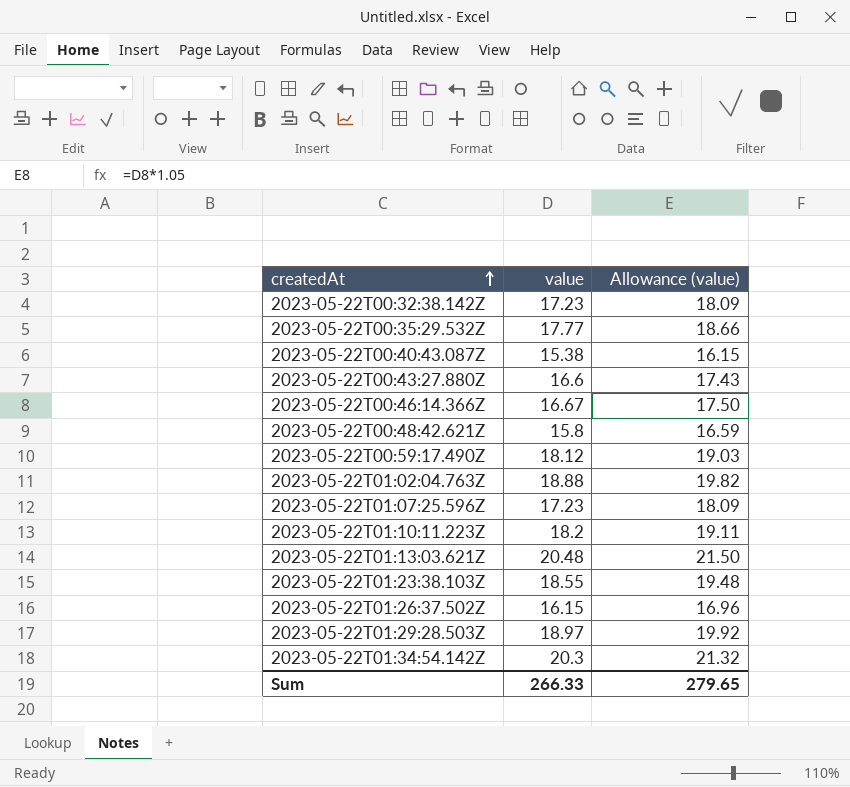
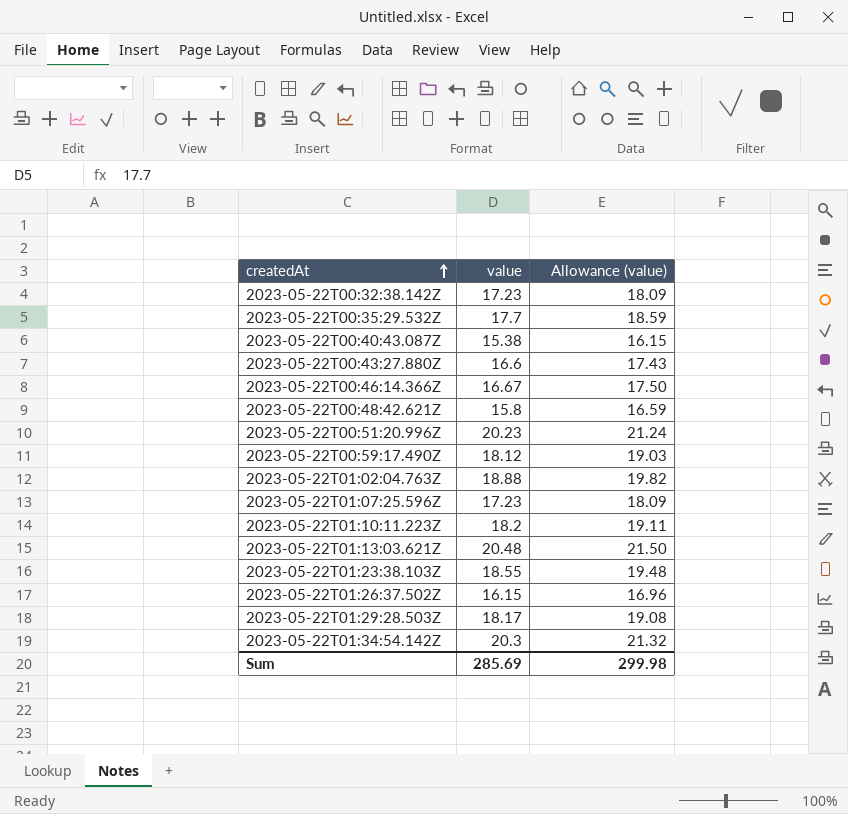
2023-05-22T00:35:29.532Z | value: 17.77 -> 17.7
2023-05-22T00:35:29.532Z | Allowance (value): 18.66 -> 18.59
row 2023-05-22T00:51:20.996Z: none -> 20.23 | 21.24
2023-05-22T01:29:28.503Z | value: 18.97 -> 18.17
2023-05-22T01:29:28.503Z | Allowance (value): 19.92 -> 19.08
Sum | value: 266.33 -> 285.69
Sum | Allowance (value): 279.65 -> 299.98

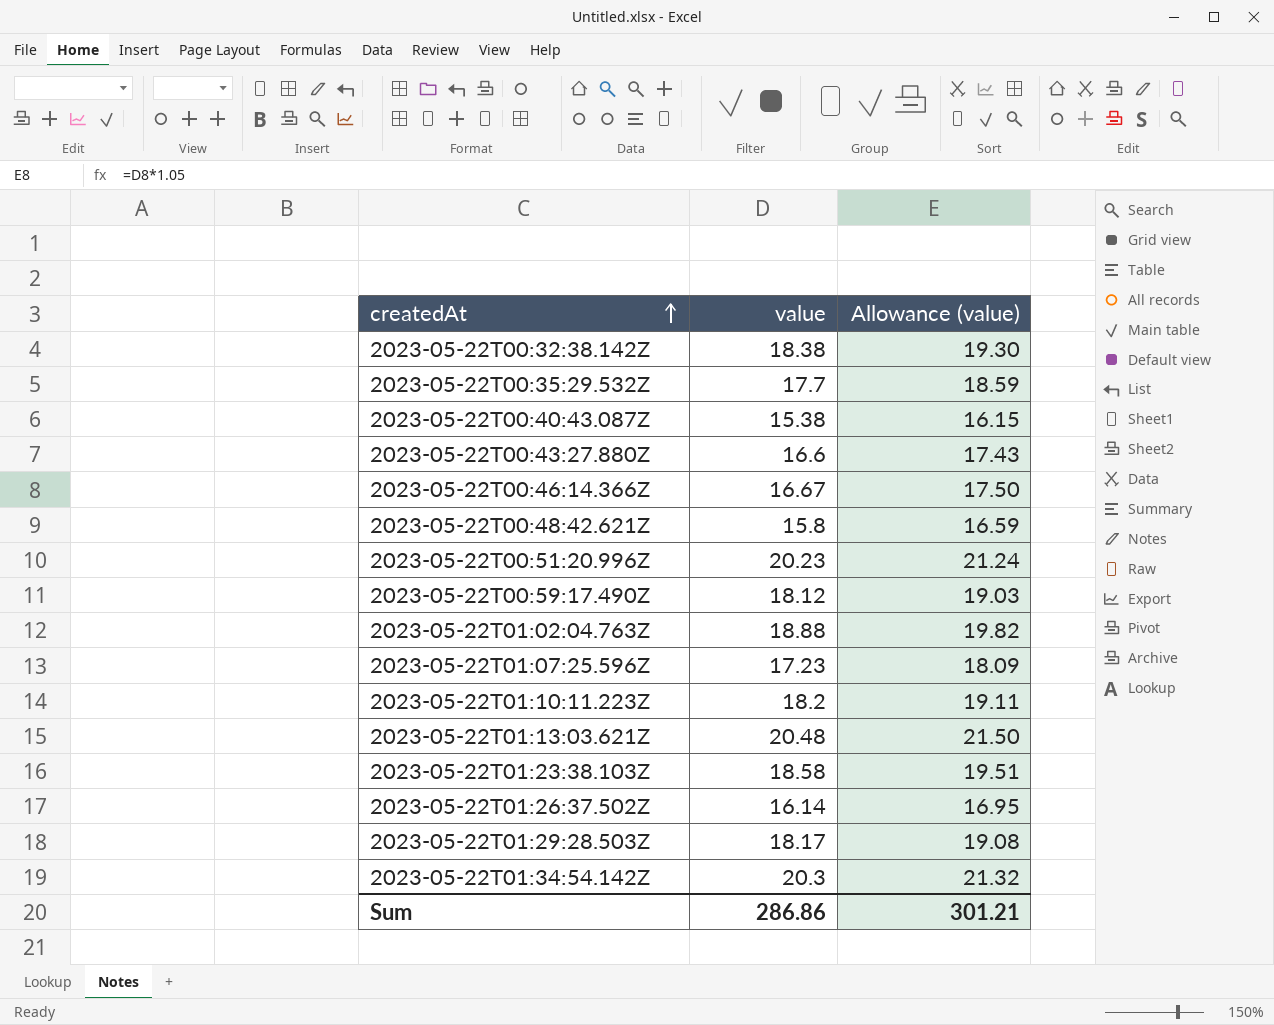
2023-05-22T00:32:38.142Z | value: 17.23 -> 18.38
2023-05-22T00:32:38.142Z | Allowance (value): 18.09 -> 19.30
2023-05-22T01:23:38.103Z | value: 18.55 -> 18.58
2023-05-22T01:23:38.103Z | Allowance (value): 19.48 -> 19.51
2023-05-22T01:26:37.502Z | value: 16.15 -> 16.14
2023-05-22T01:26:37.502Z | Allowance (value): 16.96 -> 16.95
Sum | value: 285.69 -> 286.86
Sum | Allowance (value): 299.98 -> 301.21

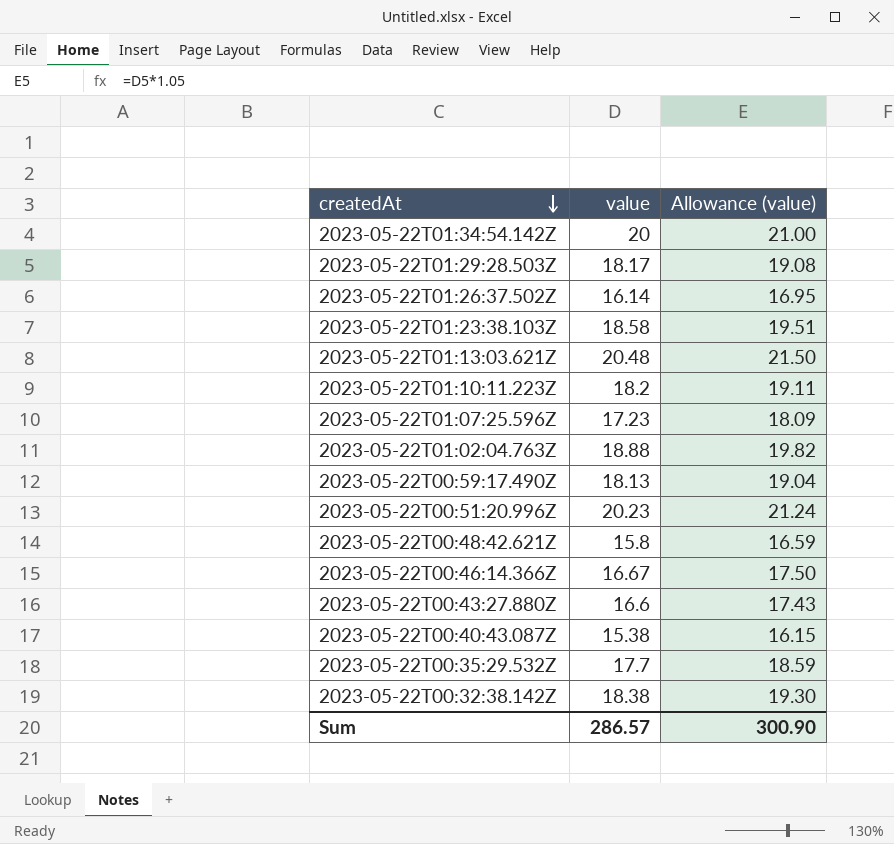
row order: createdAt ascending -> createdAt descending
2023-05-22T01:34:54.142Z | value: 20.3 -> 20
2023-05-22T01:34:54.142Z | Allowance (value): 21.32 -> 21.00
2023-05-22T00:59:17.490Z | value: 18.12 -> 18.13
2023-05-22T00:59:17.490Z | Allowance (value): 19.03 -> 19.04
Sum | value: 286.86 -> 286.57
Sum | Allowance (value): 301.21 -> 300.90

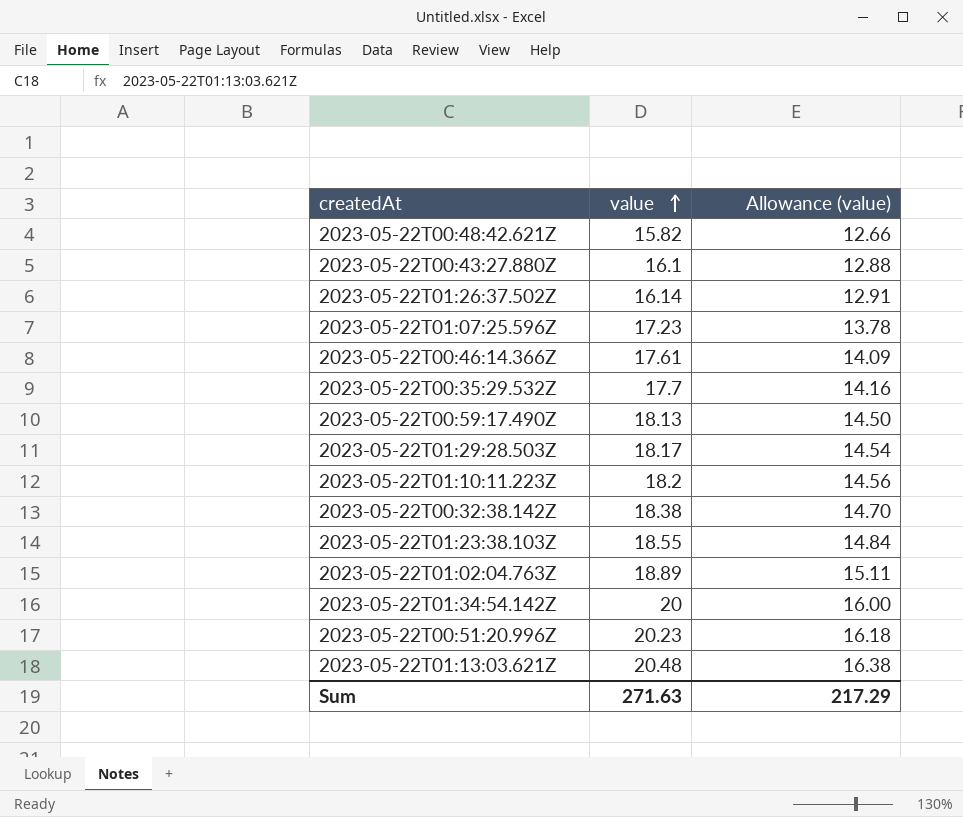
row order: createdAt descending -> value ascending
column Allowance (value) | formula: [value] * 1.05 -> [value] * 0.8
row 2023-05-22T00:40:43.087Z: 15.38 | 16.15 -> none
2023-05-22T00:48:42.621Z | value: 15.8 -> 15.82
2023-05-22T00:43:27.880Z | value: 16.6 -> 16.1
2023-05-22T00:46:14.366Z | value: 16.67 -> 17.61
2023-05-22T01:23:38.103Z | value: 18.58 -> 18.55
2023-05-22T01:02:04.763Z | value: 18.88 -> 18.89
Sum | value: 286.57 -> 271.63
Sum | Allowance (value): 300.90 -> 217.29

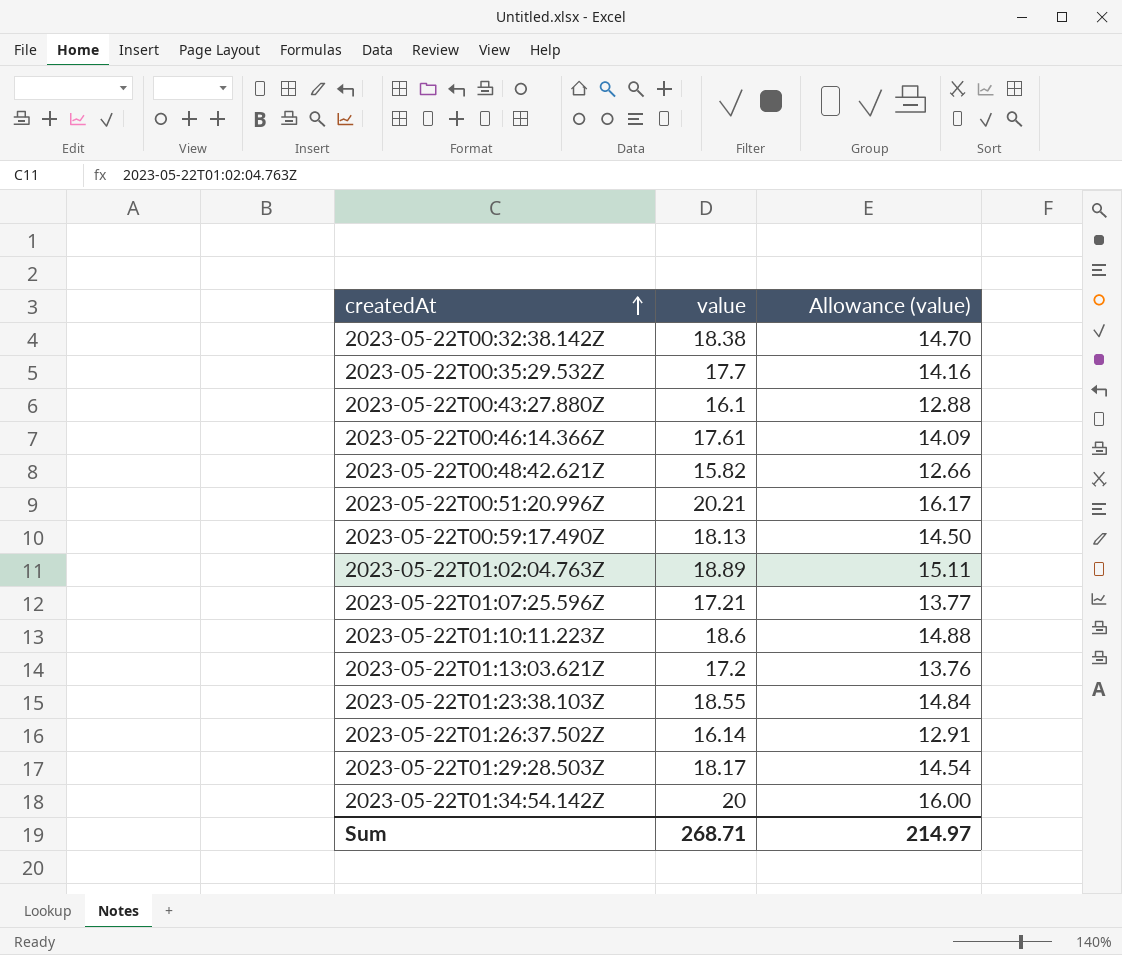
row order: value ascending -> createdAt ascending
2023-05-22T00:51:20.996Z | value: 20.23 -> 20.21
2023-05-22T00:51:20.996Z | Allowance (value): 16.18 -> 16.17
2023-05-22T01:07:25.596Z | value: 17.23 -> 17.21
2023-05-22T01:07:25.596Z | Allowance (value): 13.78 -> 13.77
2023-05-22T01:10:11.223Z | value: 18.2 -> 18.6
2023-05-22T01:10:11.223Z | Allowance (value): 14.56 -> 14.88
2023-05-22T01:13:03.621Z | value: 20.48 -> 17.2
2023-05-22T01:13:03.621Z | Allowance (value): 16.38 -> 13.76
Sum | value: 271.63 -> 268.71
Sum | Allowance (value): 217.29 -> 214.97

